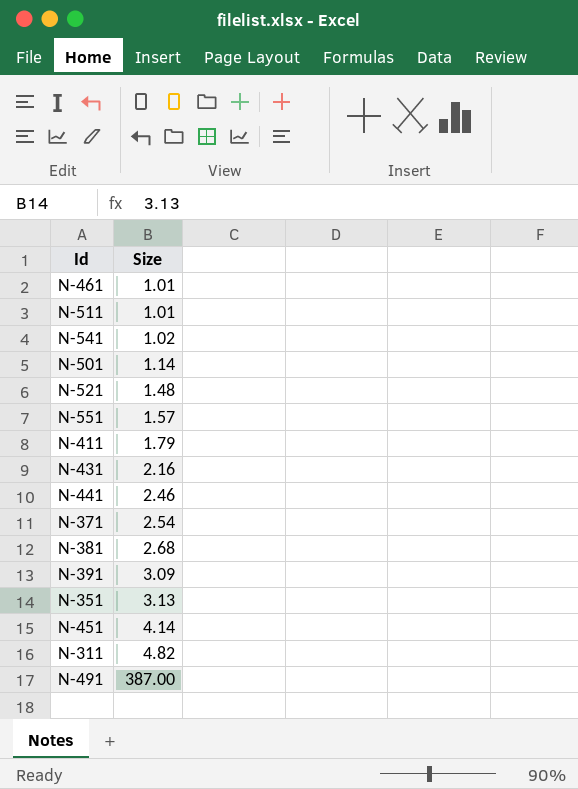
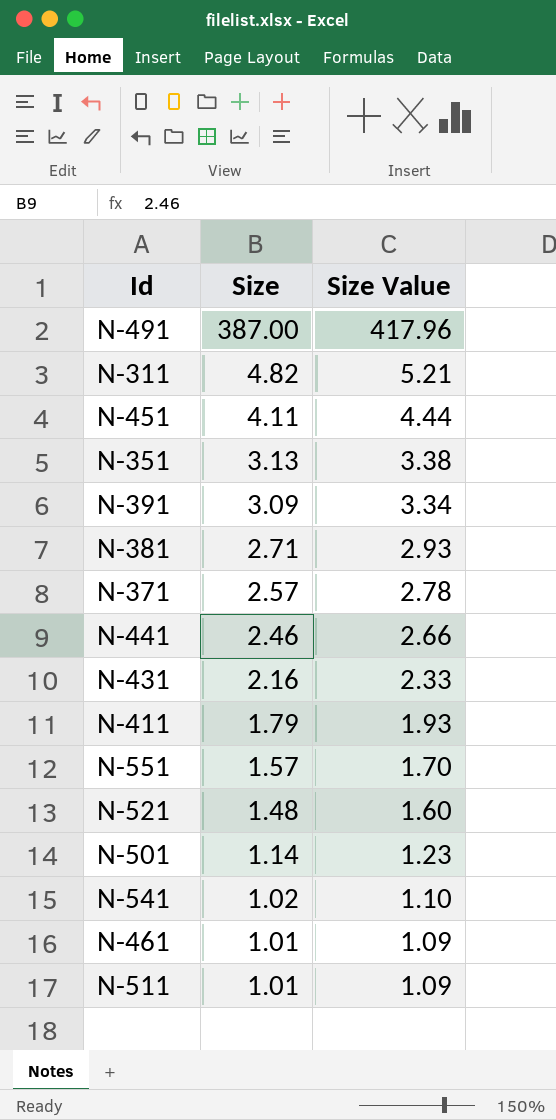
row order: Size ascending -> Size descending
column Size Value | formula: none -> [Size] * 1.08
N-451 | Size: 4.14 -> 4.11
N-381 | Size: 2.68 -> 2.71
N-371 | Size: 2.54 -> 2.57

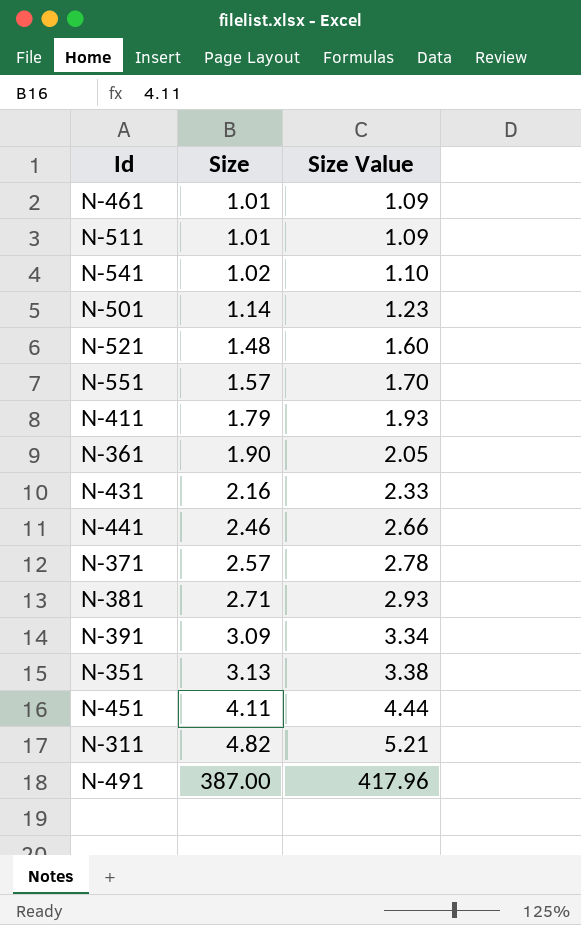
row order: Size descending -> Size ascending
row N-361: none -> 1.90 | 2.05

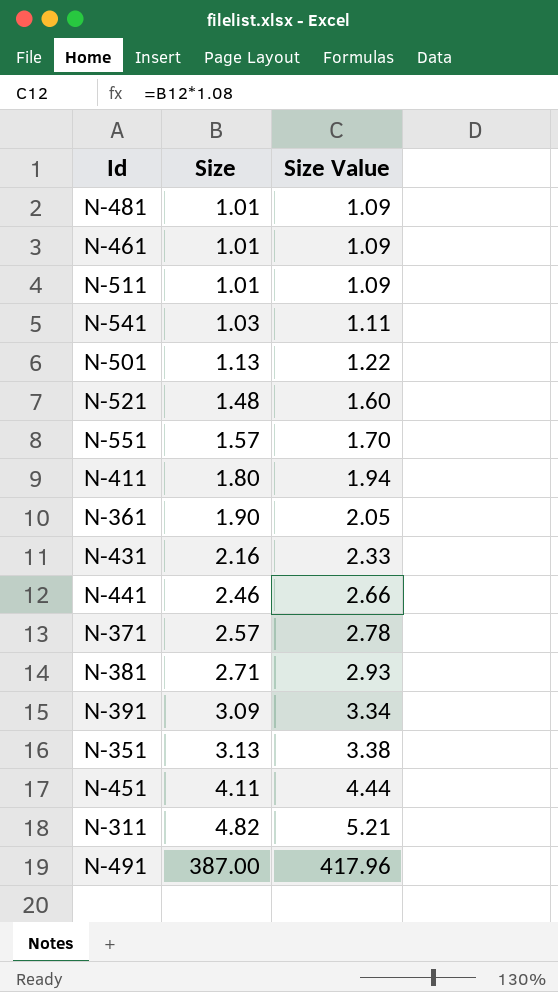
row N-481: none -> 1.01 | 1.09
N-541 | Size: 1.02 -> 1.03
N-541 | Size Value: 1.10 -> 1.11
N-501 | Size: 1.14 -> 1.13
N-501 | Size Value: 1.23 -> 1.22
N-411 | Size: 1.79 -> 1.80
N-411 | Size Value: 1.93 -> 1.94

